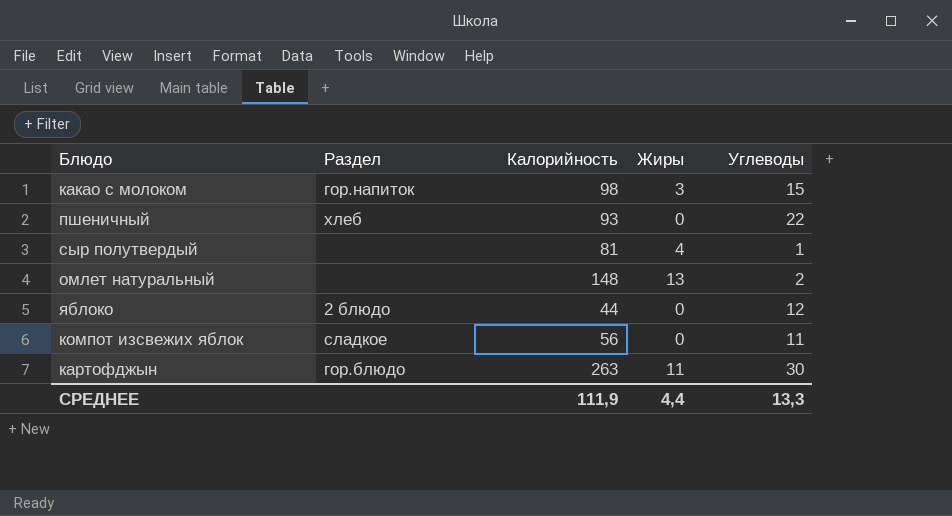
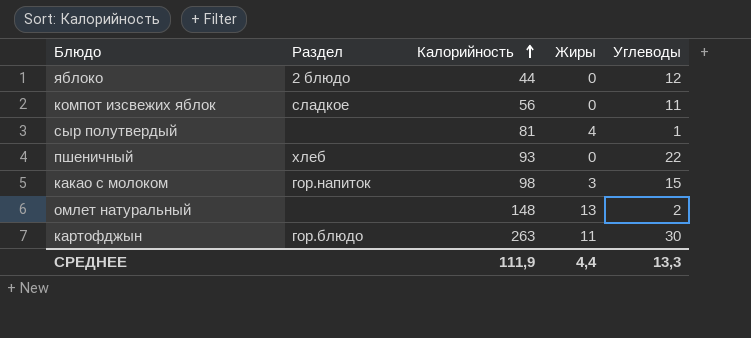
row order: none -> Калорийность ascending

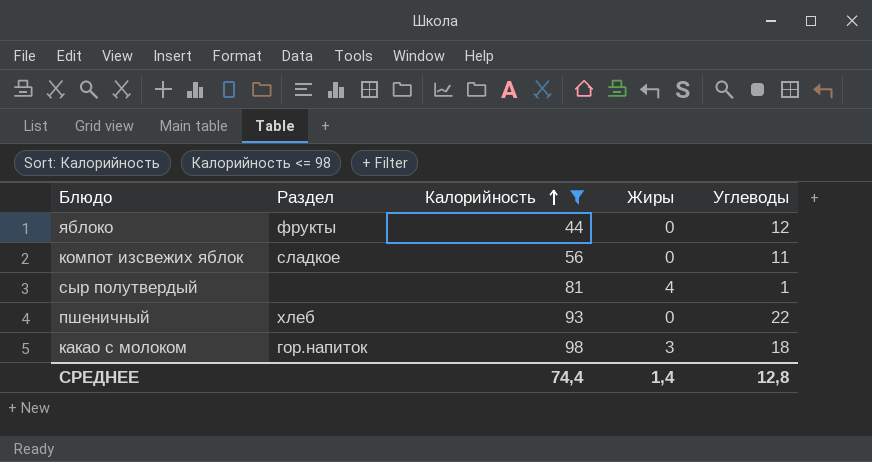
filter: none -> Калорийность <= 98
яблоко | Раздел: 2 блюдо -> фрукты
какао с молоком | Углеводы: 15 -> 18
СРЕДНЕЕ | Калорийность: 111,9 -> 74,4
СРЕДНЕЕ | Жиры: 4,4 -> 1,4
СРЕДНЕЕ | Углеводы: 13,3 -> 12,8

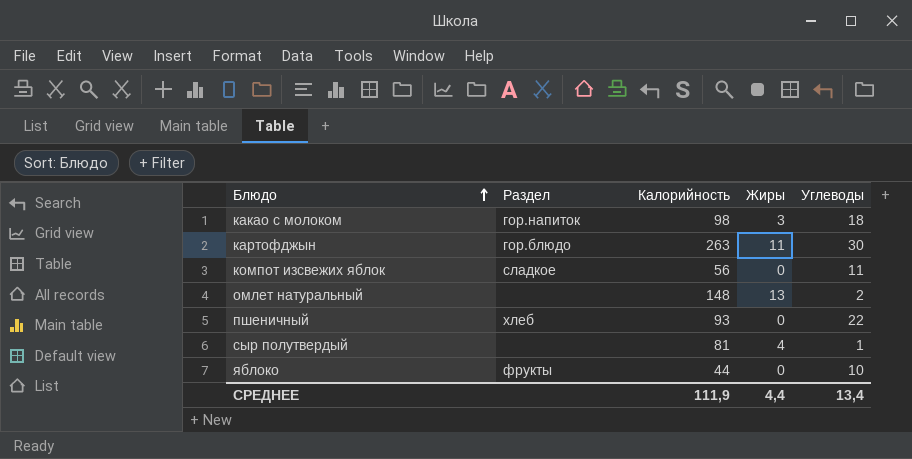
filter: Калорийность <= 98 -> none
row order: Калорийность ascending -> Блюдо ascending
яблоко | Углеводы: 12 -> 10
СРЕДНЕЕ | Калорийность: 74,4 -> 111,9
СРЕДНЕЕ | Жиры: 1,4 -> 4,4
СРЕДНЕЕ | Углеводы: 12,8 -> 13,4

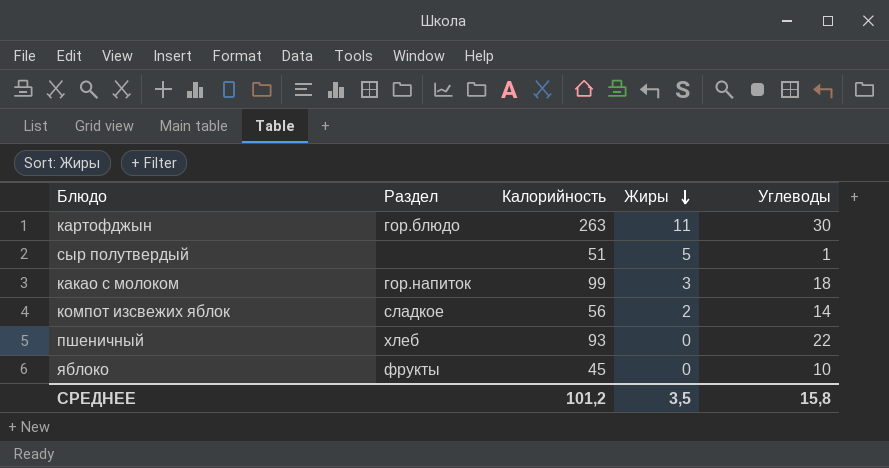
row order: Блюдо ascending -> Жиры descending
row омлет натуральный: none | 148 | 13 | 2 -> none
сыр полутвердый | Калорийность: 81 -> 51
сыр полутвердый | Жиры: 4 -> 5
какао с молоком | Калорийность: 98 -> 99
компот изсвежих яблок | Жиры: 0 -> 2
компот изсвежих яблок | Углеводы: 11 -> 14
яблоко | Калорийность: 44 -> 45
СРЕДНЕЕ | Калорийность: 111,9 -> 101,2
СРЕДНЕЕ | Жиры: 4,4 -> 3,5
СРЕДНЕЕ | Углеводы: 13,4 -> 15,8

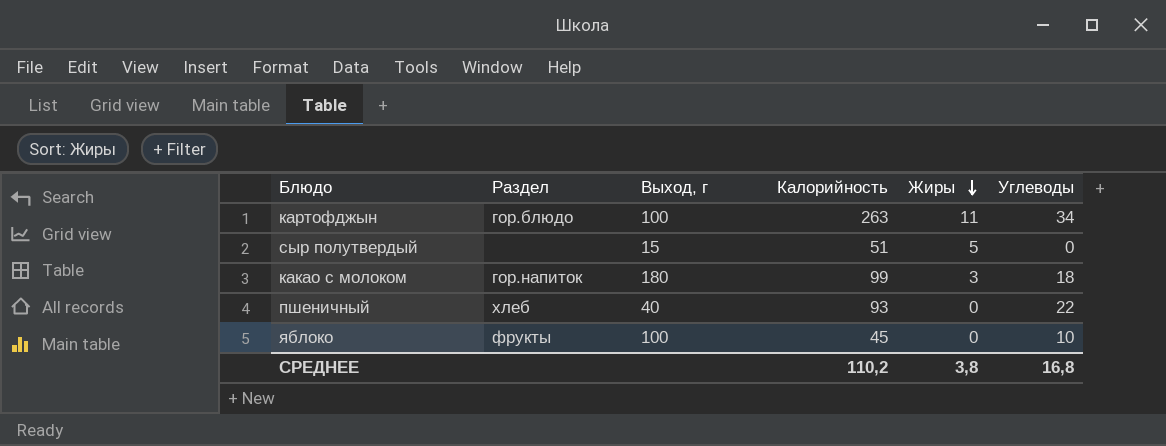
column Выход, г | position: none -> 3
row компот изсвежих яблок: сладкое | 56 | 2 | 14 -> none
картофджын | Углеводы: 30 -> 34
сыр полутвердый | Углеводы: 1 -> 0
СРЕДНЕЕ | Калорийность: 101,2 -> 110,2
СРЕДНЕЕ | Жиры: 3,5 -> 3,8
СРЕДНЕЕ | Углеводы: 15,8 -> 16,8

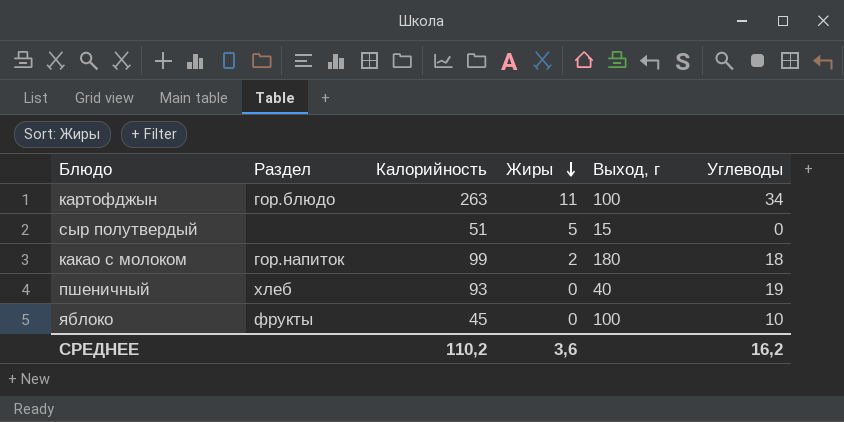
column Выход, г | position: 3 -> 5
какао с молоком | Жиры: 3 -> 2
пшеничный | Углеводы: 22 -> 19
СРЕДНЕЕ | Жиры: 3,8 -> 3,6
СРЕДНЕЕ | Углеводы: 16,8 -> 16,2

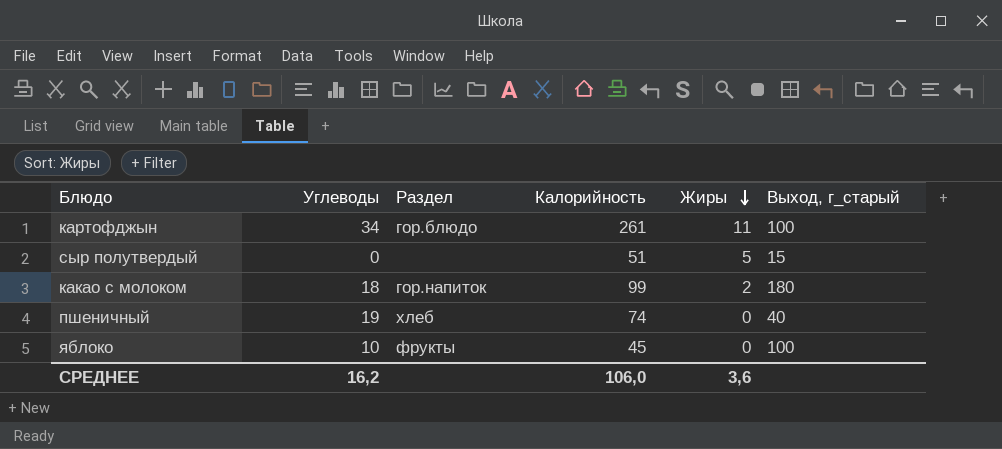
column Углеводы | position: 6 -> 2
column name: Выход, г -> Выход, г_старый
картофджын | Калорийность: 263 -> 261
пшеничный | Калорийность: 93 -> 74
СРЕДНЕЕ | Калорийность: 110,2 -> 106,0

